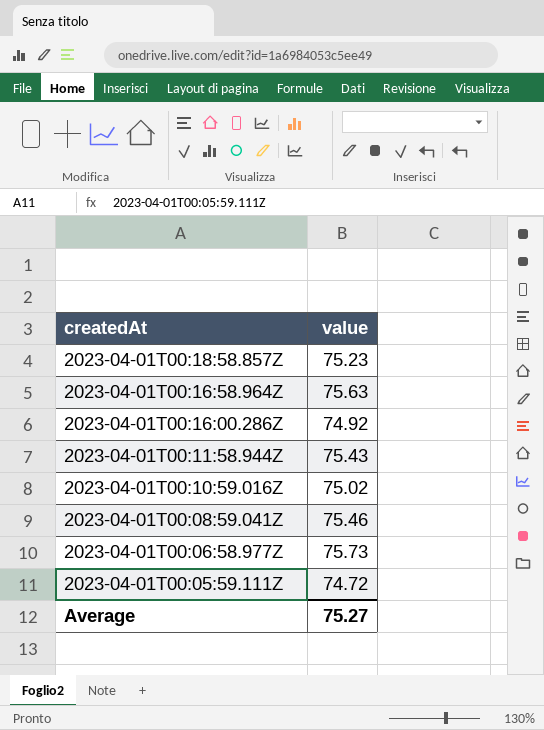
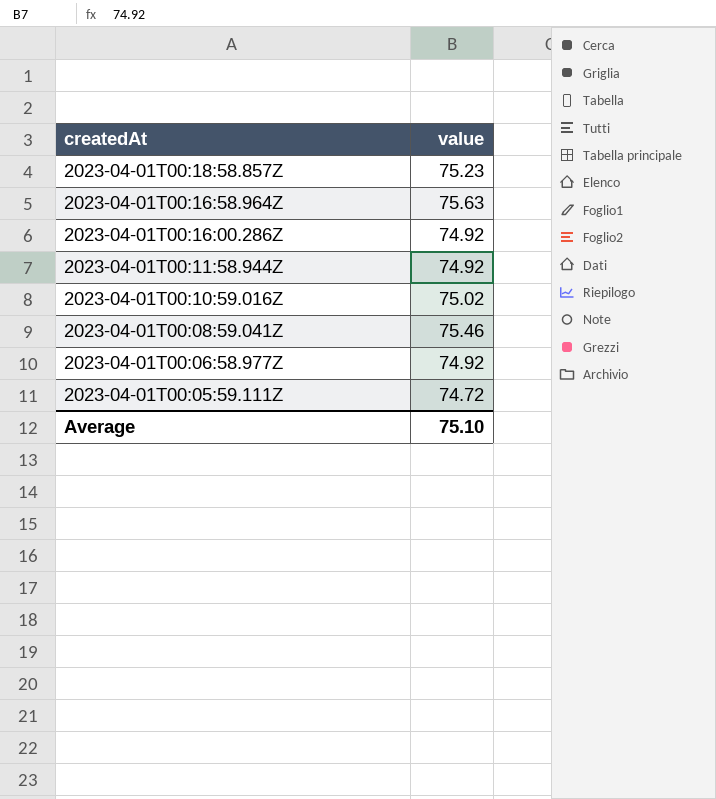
2023-04-01T00:11:58.944Z | value: 75.43 -> 74.92
2023-04-01T00:06:58.977Z | value: 75.73 -> 74.92
Average | value: 75.27 -> 75.10

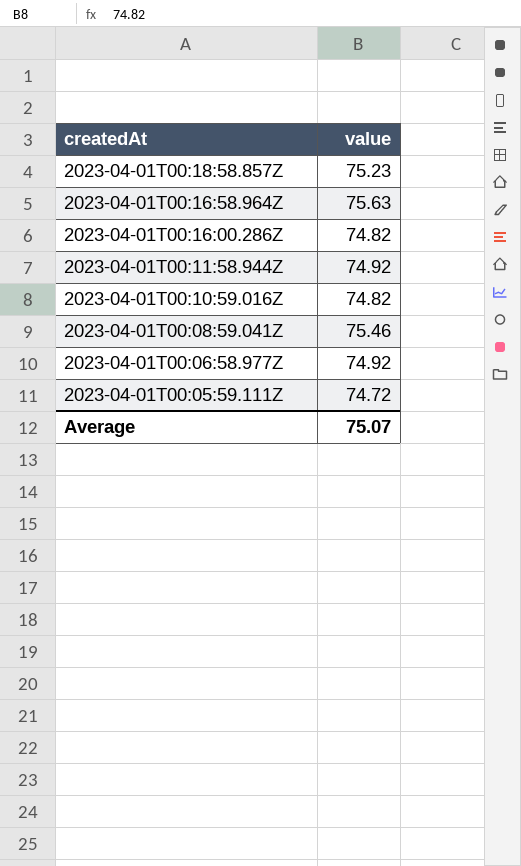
2023-04-01T00:16:00.286Z | value: 74.92 -> 74.82
2023-04-01T00:10:59.016Z | value: 75.02 -> 74.82
Average | value: 75.10 -> 75.07

